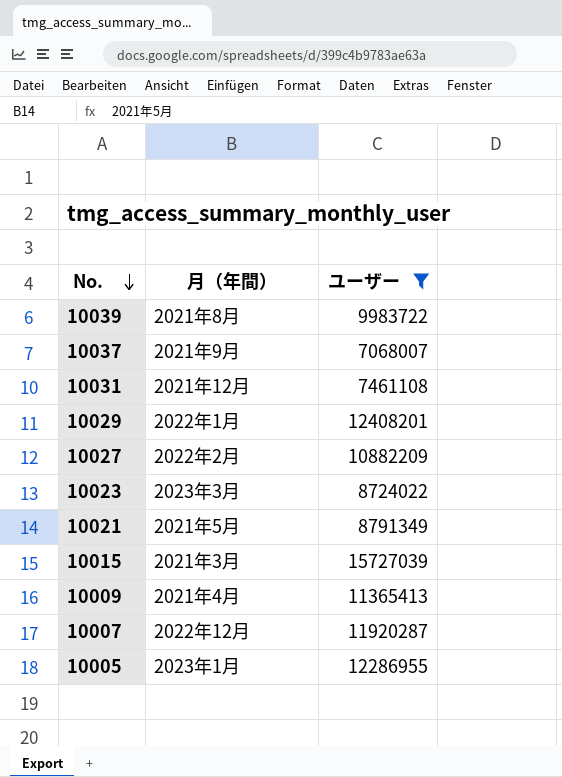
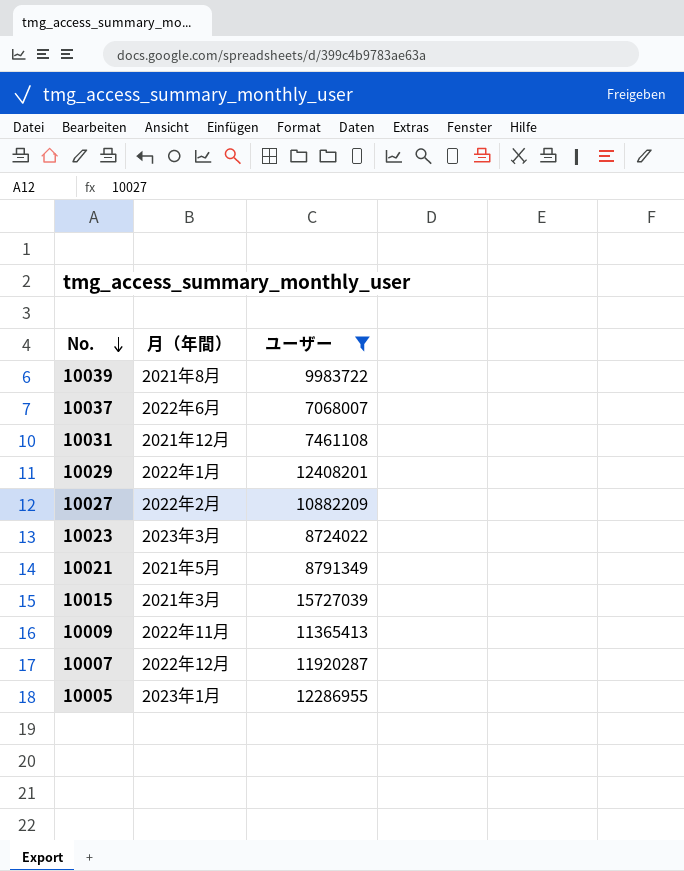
10037 | 月（年間）: 2021年9月 -> 2022年6月
10009 | 月（年間）: 2021年4月 -> 2022年11月

